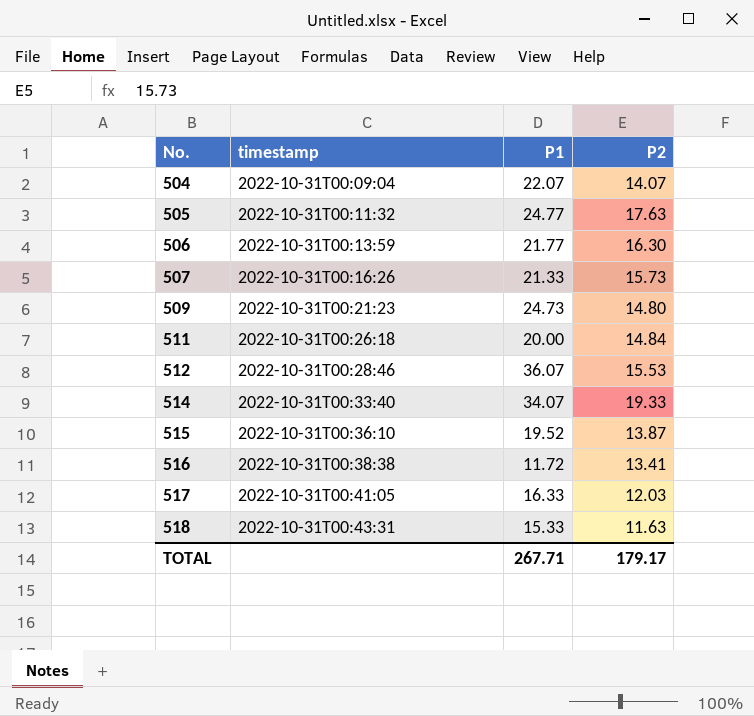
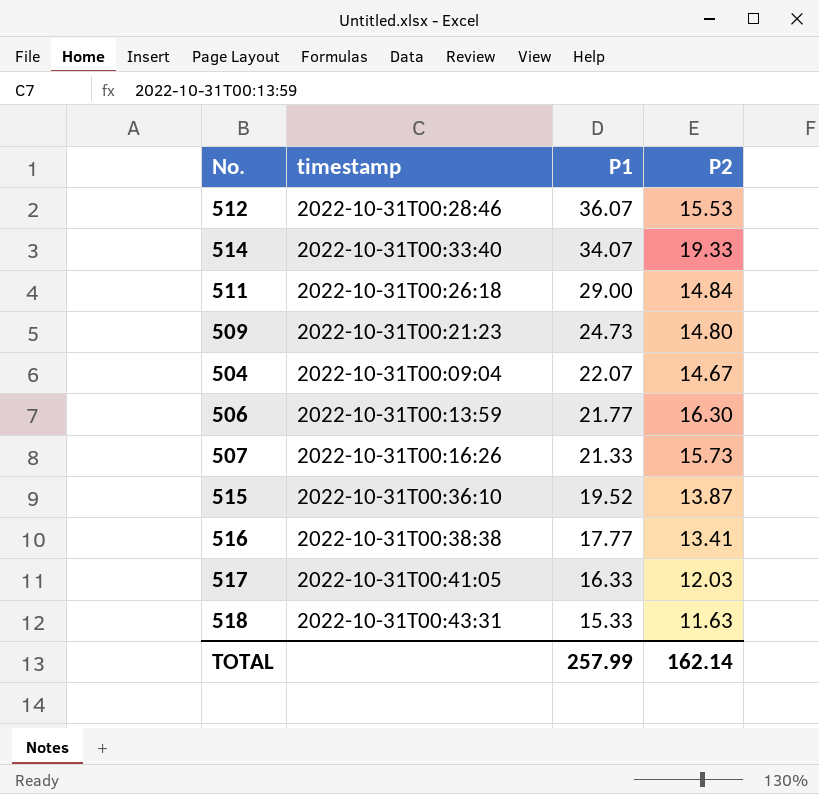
row order: No. ascending -> P1 descending
row 505: 2022-10-31T00:11:32 | 24.77 | 17.63 -> none
511 | P1: 20.00 -> 29.00
504 | P2: 14.07 -> 14.67
516 | P1: 11.72 -> 17.77
TOTAL | P1: 267.71 -> 257.99
TOTAL | P2: 179.17 -> 162.14

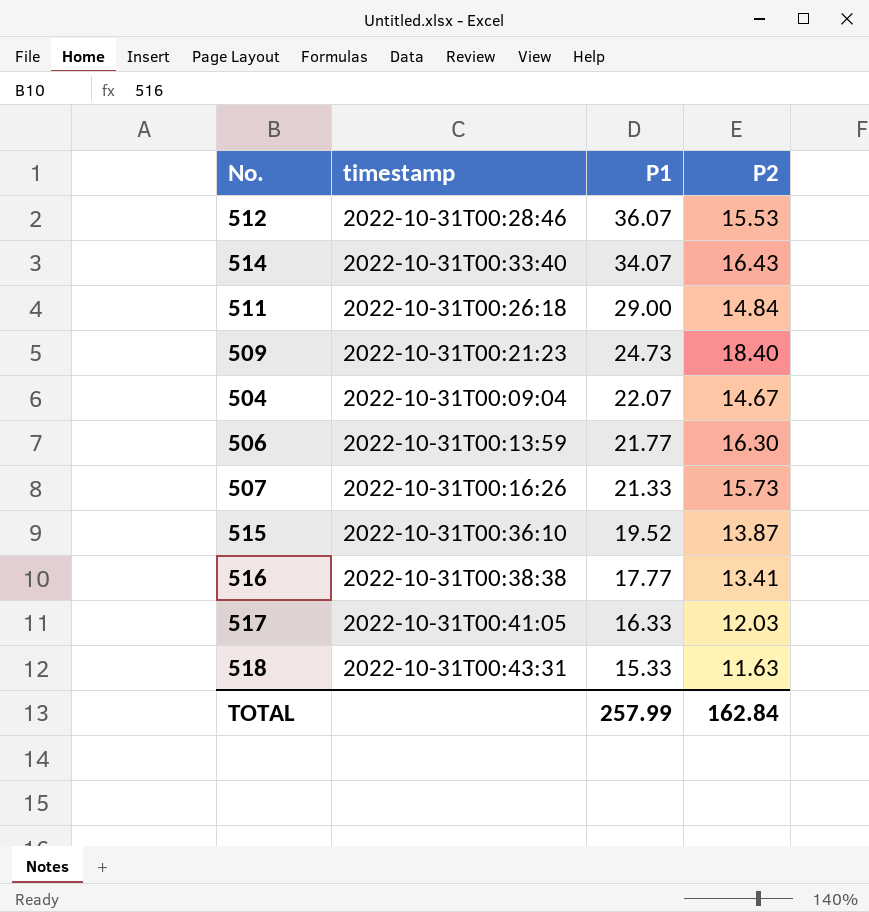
514 | P2: 19.33 -> 16.43
509 | P2: 14.80 -> 18.40
TOTAL | P2: 162.14 -> 162.84

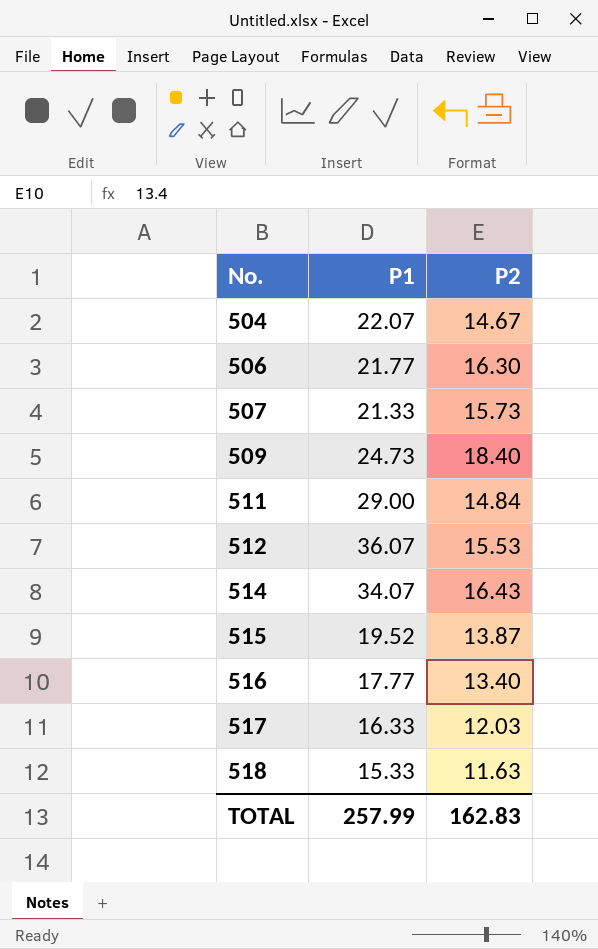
row order: P1 descending -> No. ascending
column timestamp | position: 2 -> none
516 | P2: 13.41 -> 13.40
TOTAL | P2: 162.84 -> 162.83

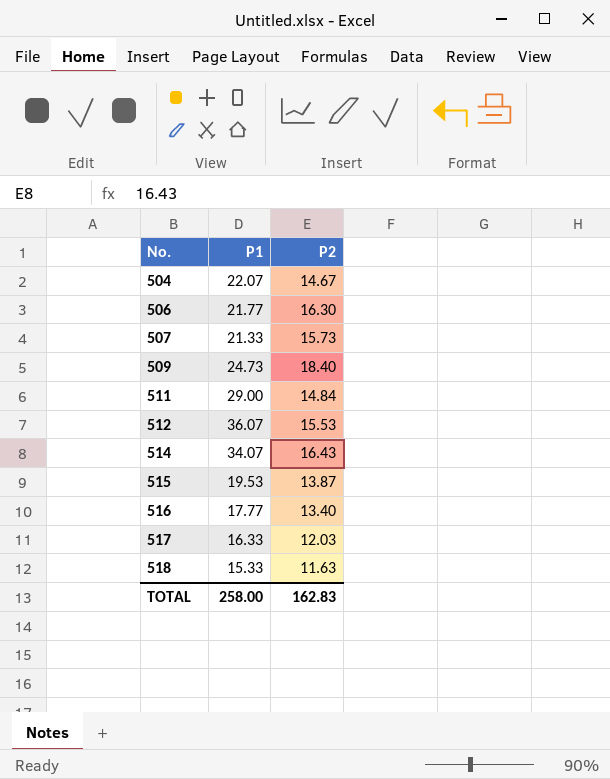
515 | P1: 19.52 -> 19.53
TOTAL | P1: 257.99 -> 258.00

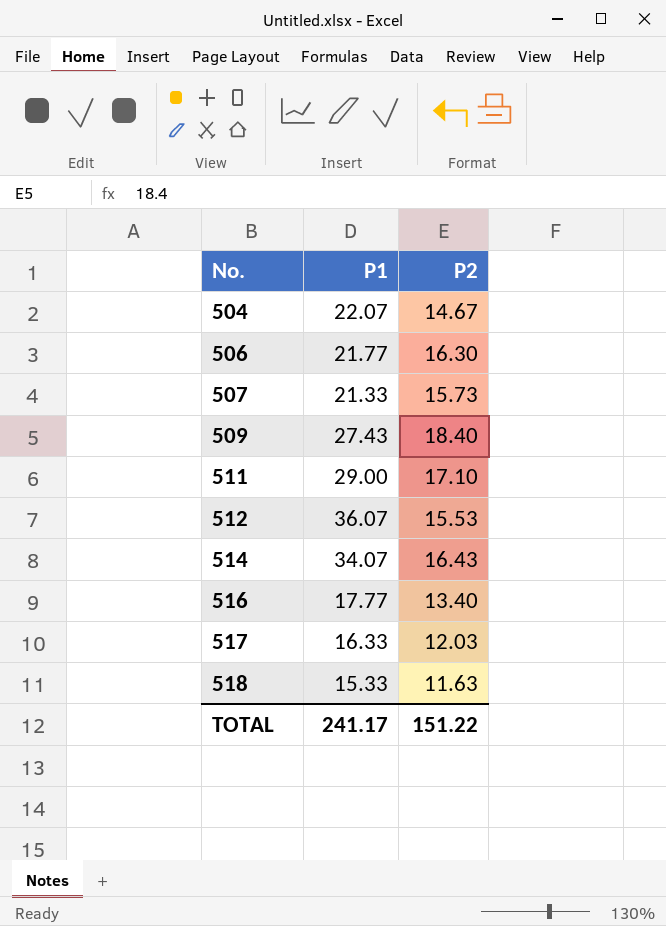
row 515: 19.53 | 13.87 -> none
509 | P1: 24.73 -> 27.43
511 | P2: 14.84 -> 17.10
TOTAL | P1: 258.00 -> 241.17
TOTAL | P2: 162.83 -> 151.22

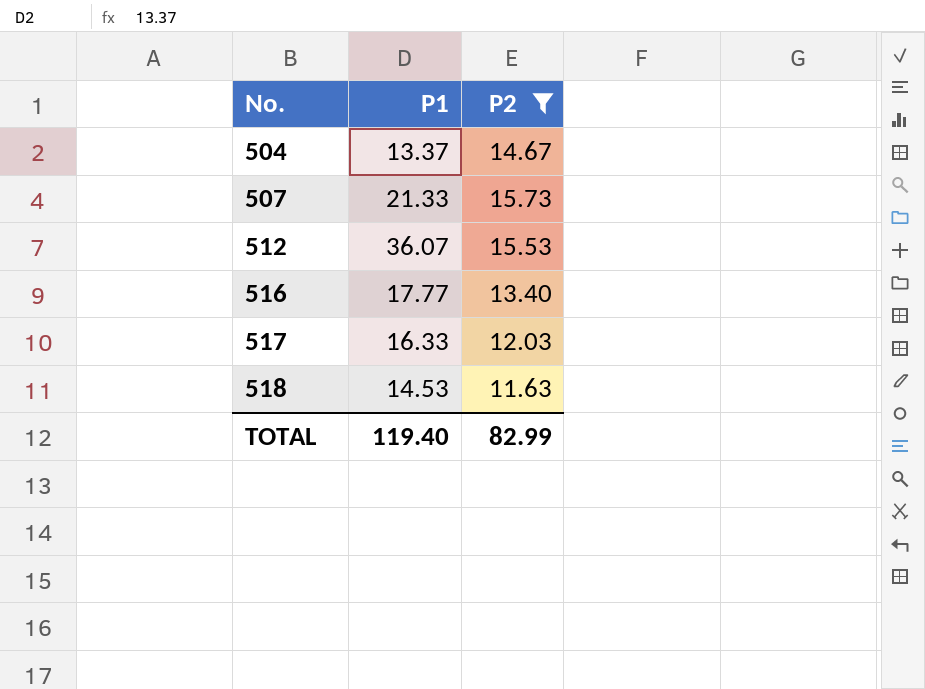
filter: none -> P2 <= 15.73
504 | P1: 22.07 -> 13.37
518 | P1: 15.33 -> 14.53
TOTAL | P1: 241.17 -> 119.40
TOTAL | P2: 151.22 -> 82.99

